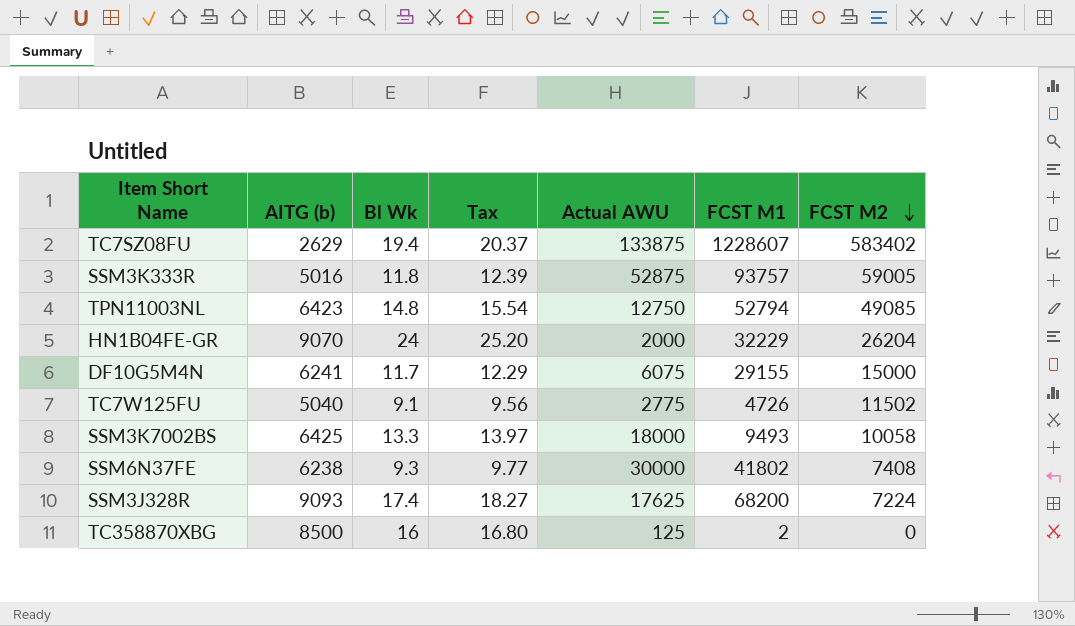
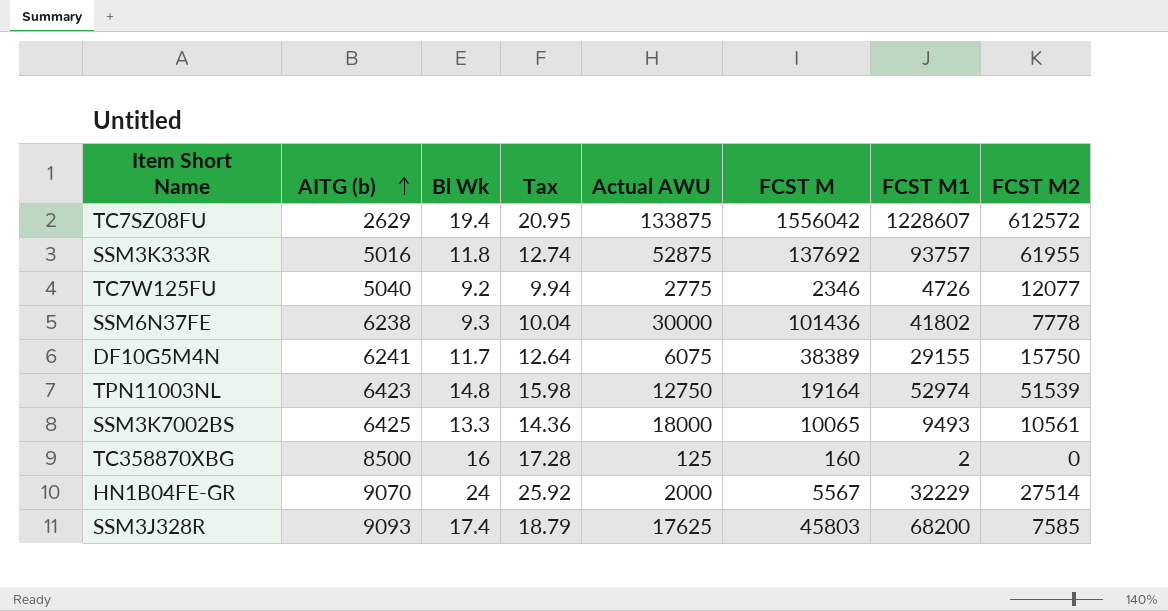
row order: FCST M2 descending -> AITG (b) ascending
column Tax | formula: [Bl Wk] * 1.05 -> [Bl Wk] * 1.08
column FCST M | position: none -> 6
TC7SZ08FU | FCST M2: 583402 -> 612572
SSM3K333R | FCST M2: 59005 -> 61955
TC7W125FU | Bl Wk: 9.1 -> 9.2
TC7W125FU | FCST M2: 11502 -> 12077
SSM6N37FE | FCST M2: 7408 -> 7778
DF10G5M4N | FCST M2: 15000 -> 15750
TPN11003NL | FCST M1: 52794 -> 52974
TPN11003NL | FCST M2: 49085 -> 51539
SSM3K7002BS | FCST M2: 10058 -> 10561
HN1B04FE-GR | FCST M2: 26204 -> 27514
SSM3J328R | FCST M2: 7224 -> 7585

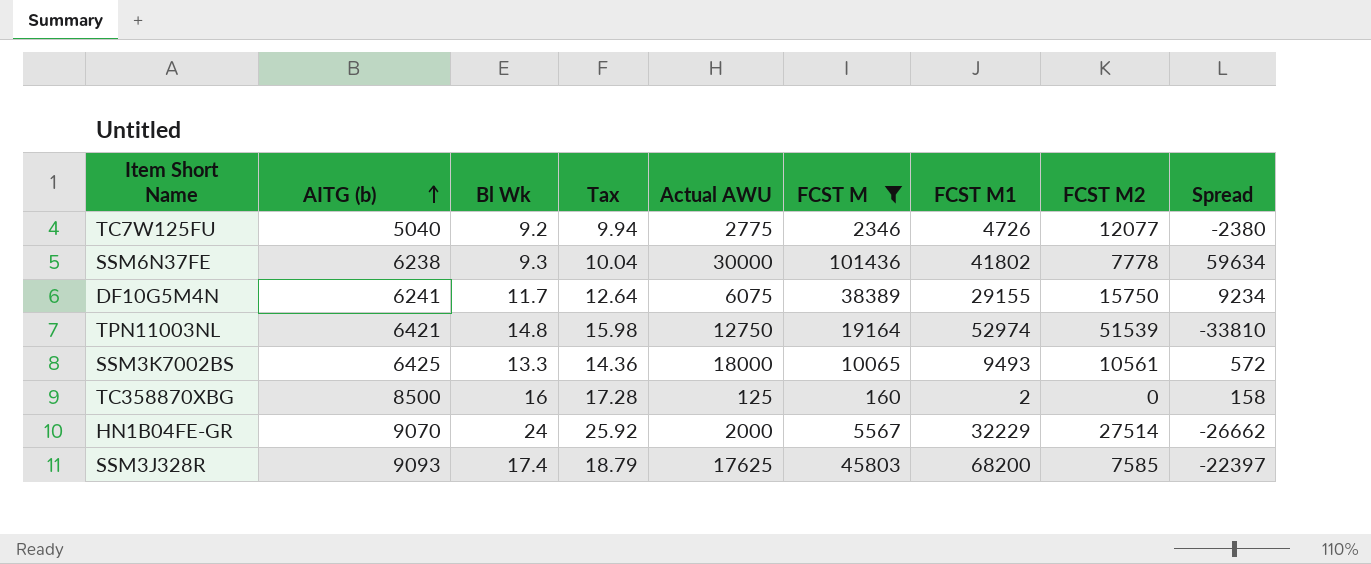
filter: none -> FCST M <= 101436
column Spread | formula: none -> [FCST M] - [FCST M1]
TPN11003NL | AITG (b): 6423 -> 6421

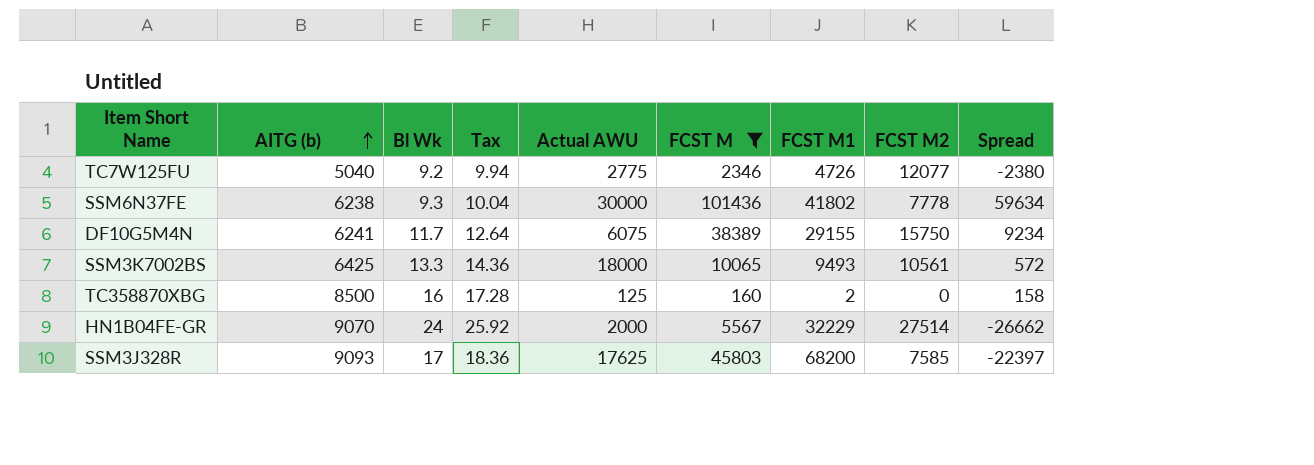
row TPN11003NL: 6421 | 14.8 | 15.98 | 12750 | 19164 | 52974 | 51539 | -33810 -> none
SSM3J328R | Bl Wk: 17.4 -> 17
SSM3J328R | Tax: 18.79 -> 18.36

